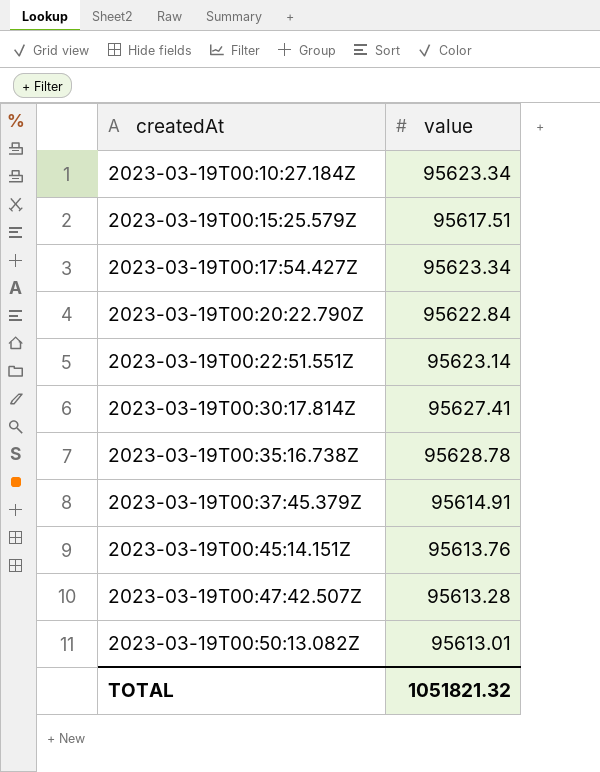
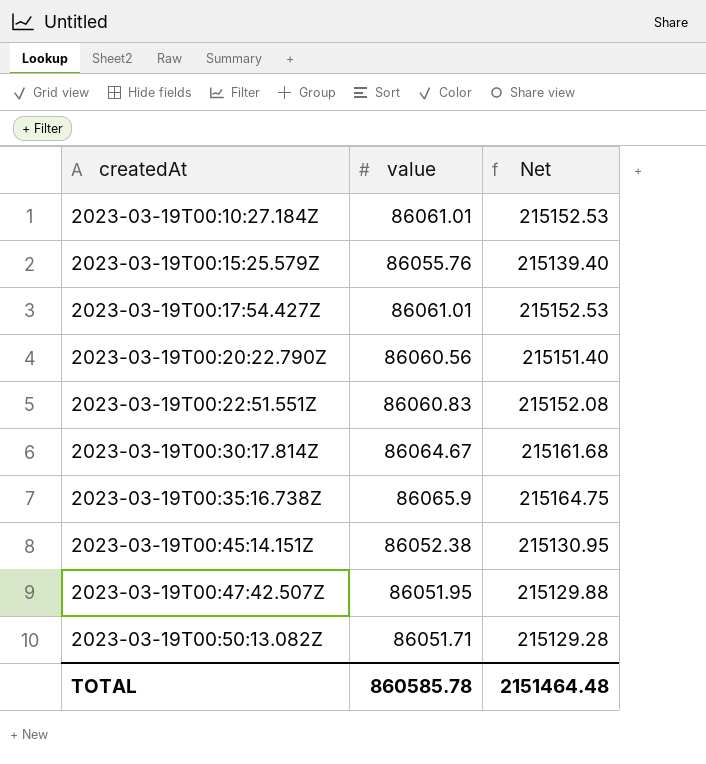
column Net | formula: none -> [value] * 2.5
row 2023-03-19T00:37:45.379Z: 95614.91 -> none
2023-03-19T00:10:27.184Z | value: 95623.34 -> 86061.01
2023-03-19T00:15:25.579Z | value: 95617.51 -> 86055.76
2023-03-19T00:17:54.427Z | value: 95623.34 -> 86061.01
2023-03-19T00:20:22.790Z | value: 95622.84 -> 86060.56
2023-03-19T00:22:51.551Z | value: 95623.14 -> 86060.83
2023-03-19T00:30:17.814Z | value: 95627.41 -> 86064.67
2023-03-19T00:35:16.738Z | value: 95628.78 -> 86065.9
2023-03-19T00:45:14.151Z | value: 95613.76 -> 86052.38
2023-03-19T00:47:42.507Z | value: 95613.28 -> 86051.95
2023-03-19T00:50:13.082Z | value: 95613.01 -> 86051.71
TOTAL | value: 1051821.32 -> 860585.78

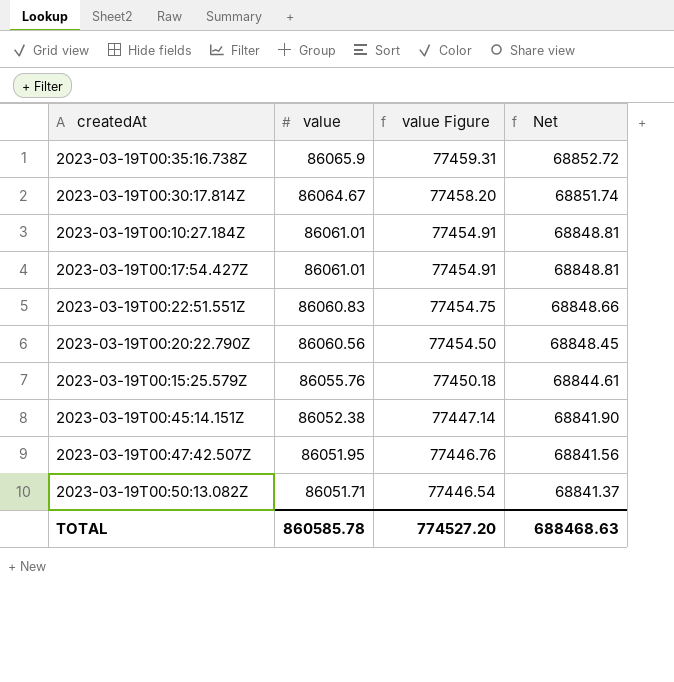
row order: createdAt ascending -> value descending
column value Figure | formula: none -> [value] * 0.9
column Net | formula: [value] * 2.5 -> [value] * 0.8
TOTAL | Net: 2151464.48 -> 688468.63

